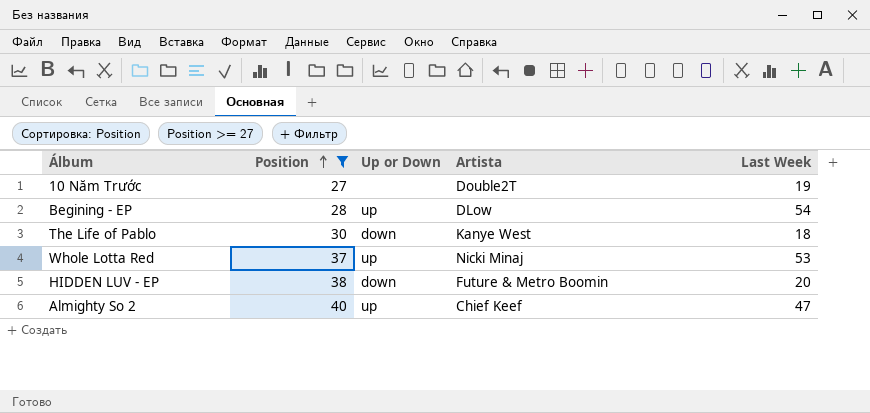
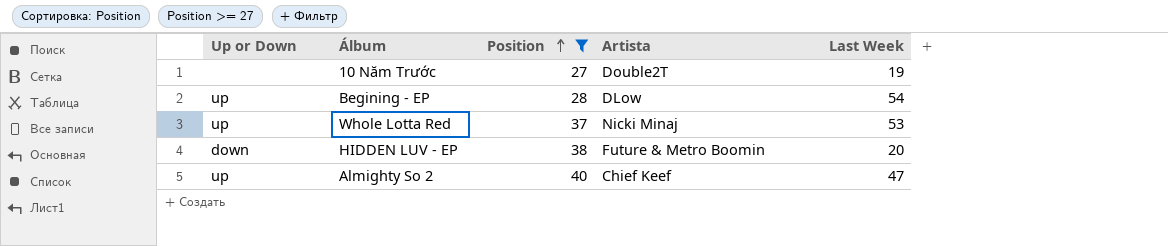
column Up or Down | position: 3 -> 1
row The Life of Pablo: 30 | down | Kanye West | 18 -> none

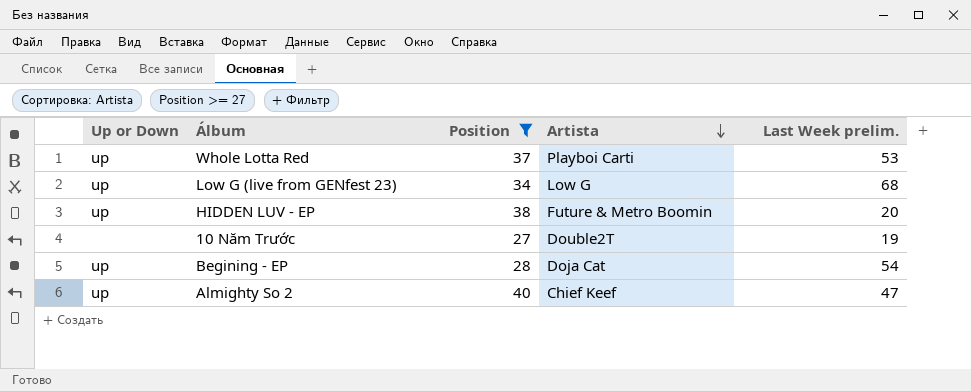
row order: Position ascending -> Artista descending
column name: Last Week -> Last Week prelim.
Whole Lotta Red | Artista: Nicki Minaj -> Playboi Carti
row Low G (live from GENfest 23): none -> up | 34 | Low G | 68
HIDDEN LUV - EP | Up or Down: down -> up
Begining - EP | Artista: DLow -> Doja Cat

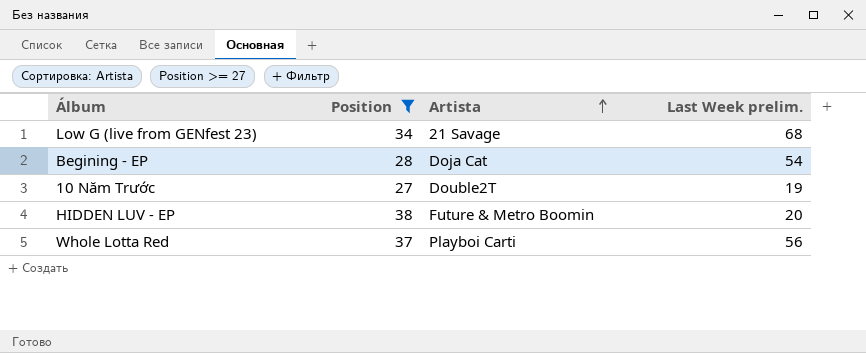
row order: Artista descending -> Artista ascending
column Up or Down | position: 1 -> none
row Almighty So 2: up | 40 | Chief Keef | 47 -> none
Low G (live from GENfest 23) | Artista: Low G -> 21 Savage
Whole Lotta Red | Last Week prelim.: 53 -> 56

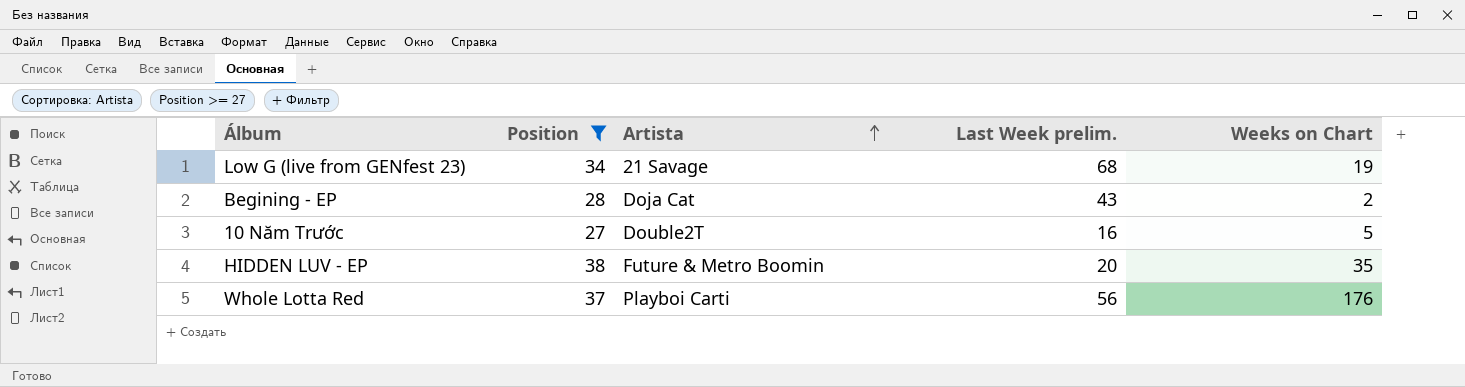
column Weeks on Chart | position: none -> 5
Begining - EP | Last Week prelim.: 54 -> 43
10 Năm Trước | Last Week prelim.: 19 -> 16

